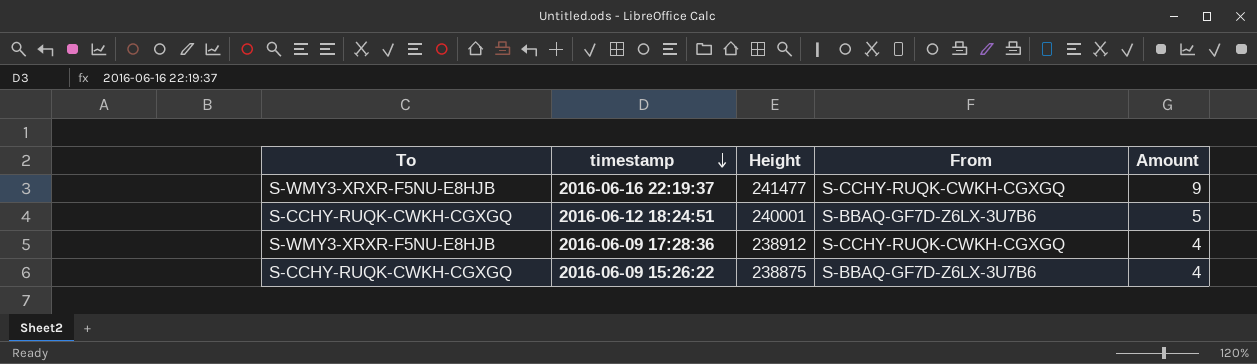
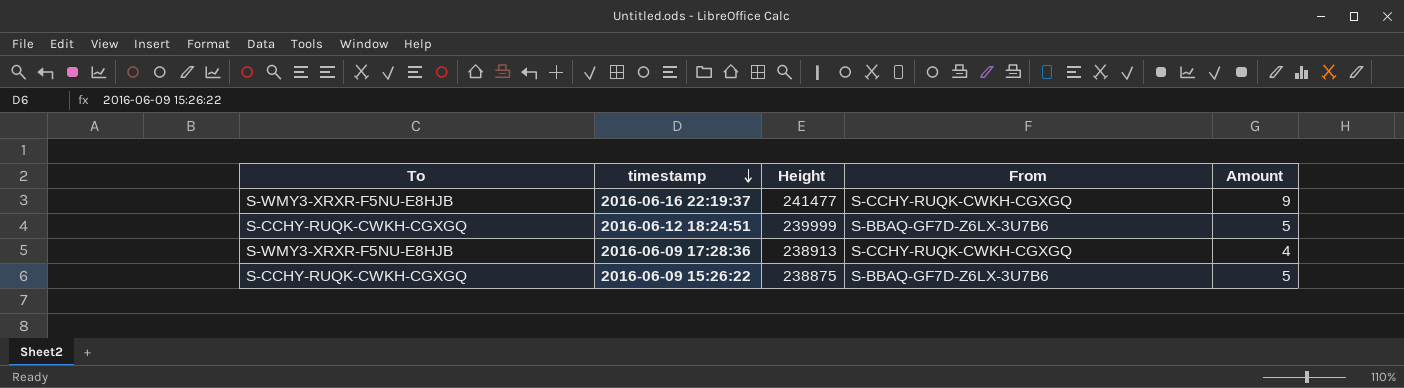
2016-06-12 18:24:51 | Height: 240001 -> 239999
2016-06-09 17:28:36 | Height: 238912 -> 238913
2016-06-09 15:26:22 | Amount: 4 -> 5

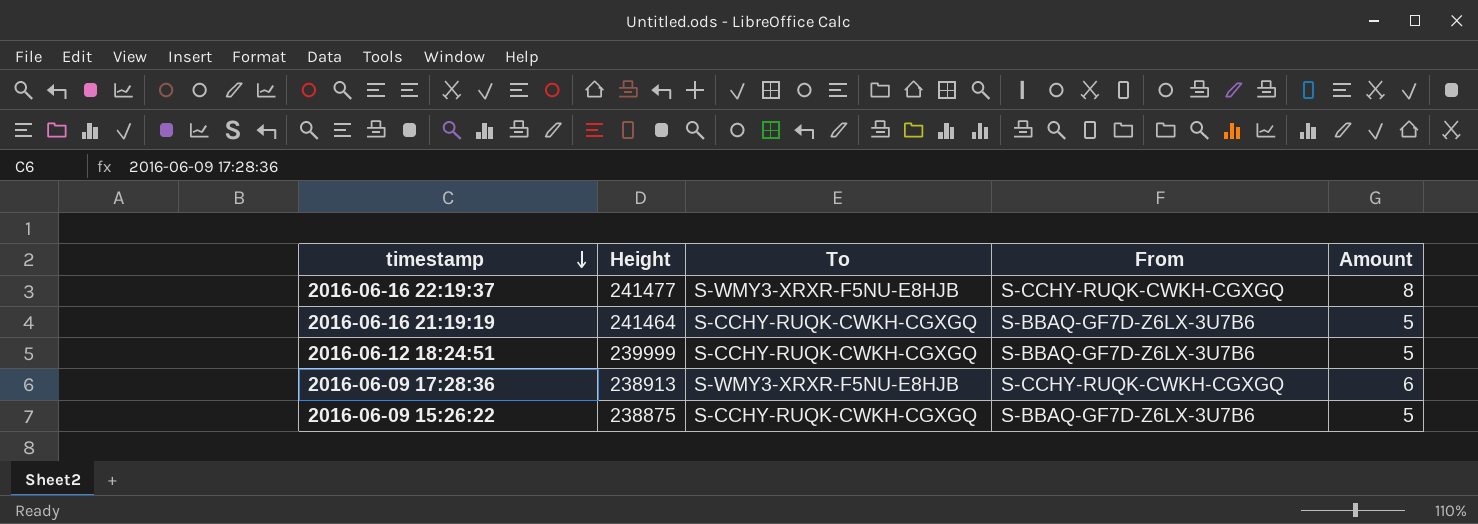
column To | position: 1 -> 3
2016-06-16 22:19:37 | Amount: 9 -> 8
row 2016-06-16 21:19:19: none -> 241464 | S-CCHY-RUQK-CWKH-CGXGQ | S-BBAQ-GF7D-Z6LX-3U7B6 | 5
2016-06-09 17:28:36 | Amount: 4 -> 6

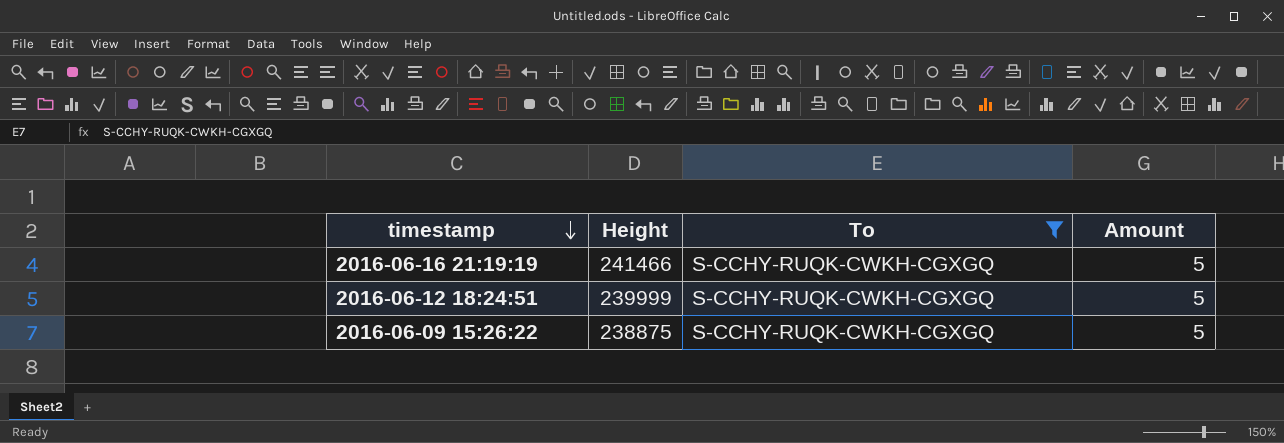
filter: none -> To = S-CCHY-RUQK-CWKH-CGXGQ
column From | position: 4 -> none
2016-06-16 21:19:19 | Height: 241464 -> 241466

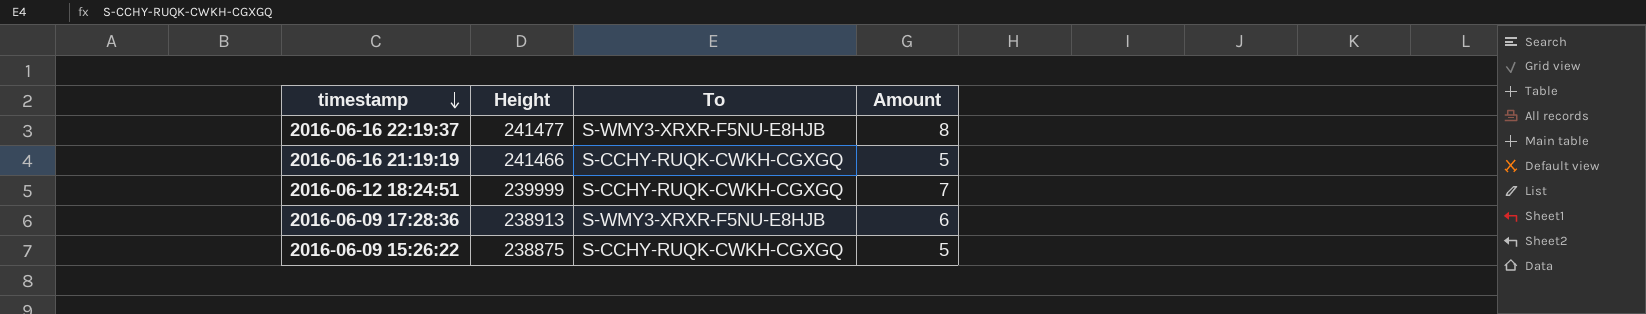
filter: To = S-CCHY-RUQK-CWKH-CGXGQ -> none
2016-06-12 18:24:51 | Amount: 5 -> 7

